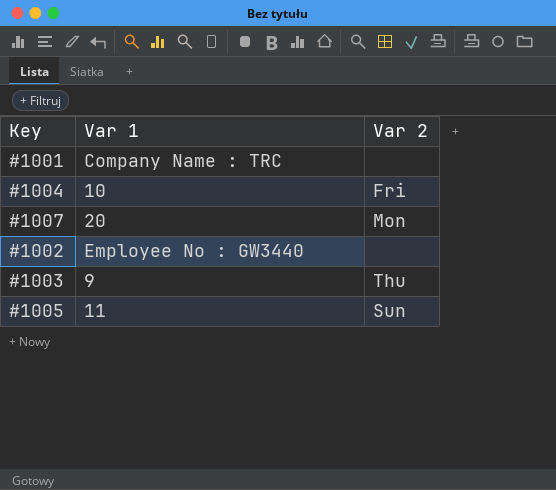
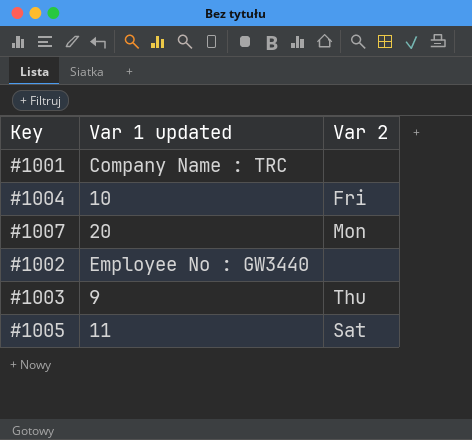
column name: Var 1 -> Var 1 updated
#1005 | Var 2: Sun -> Sat

